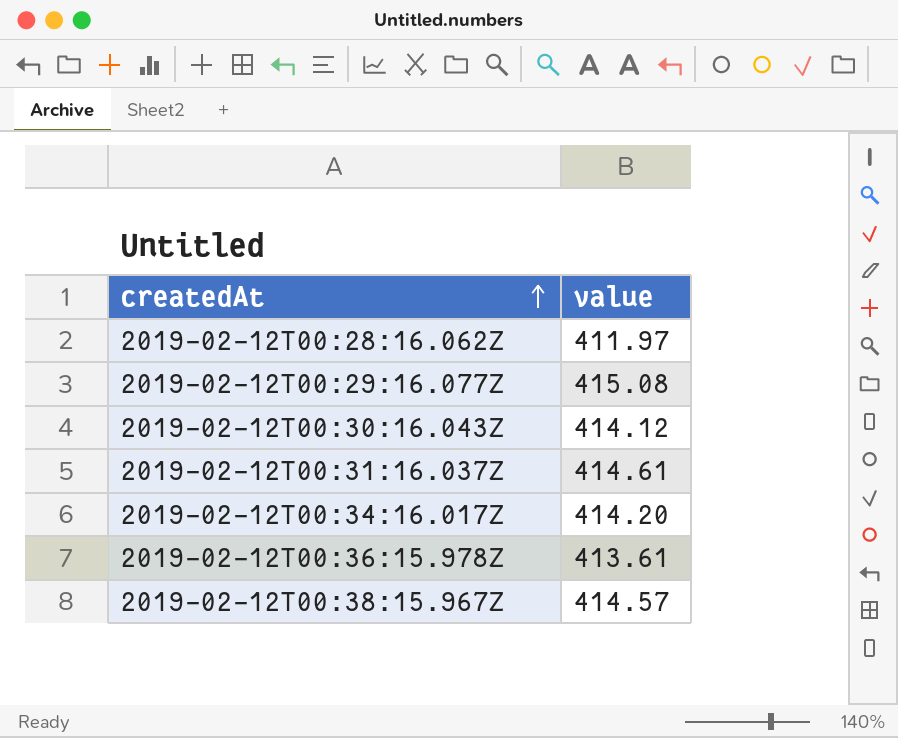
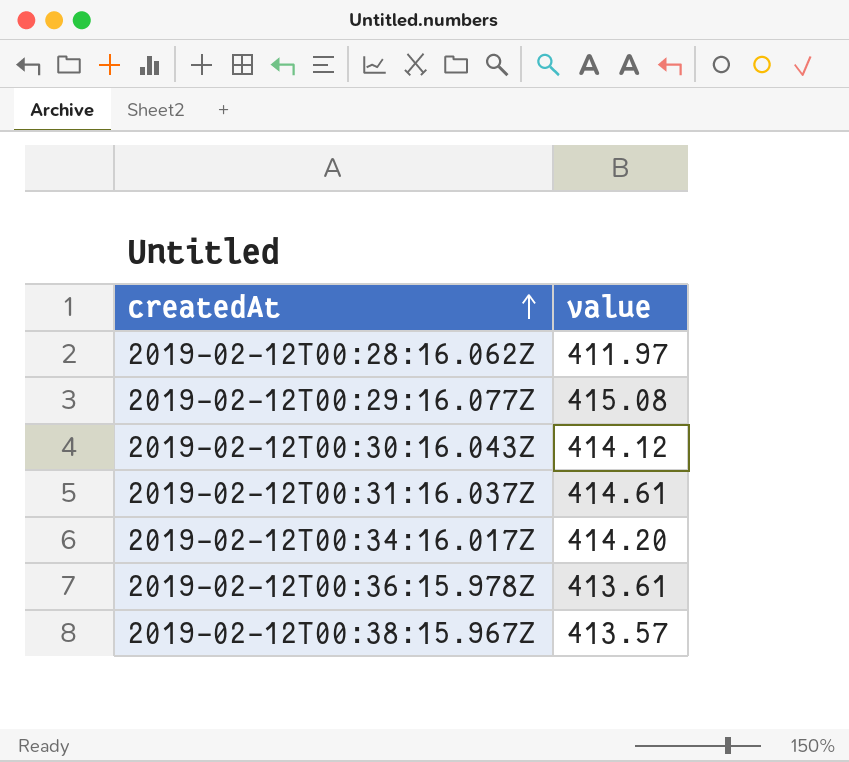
2019-02-12T00:38:15.967Z | value: 414.57 -> 413.57

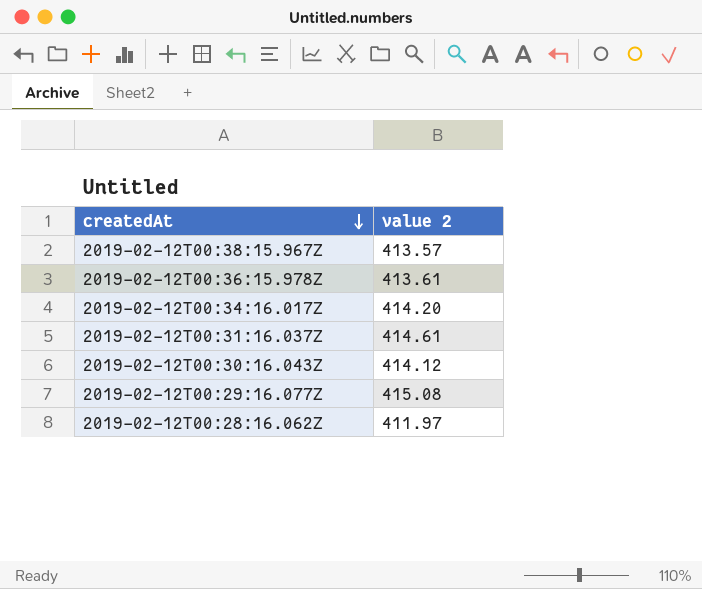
row order: createdAt ascending -> createdAt descending
column name: value -> value 2

